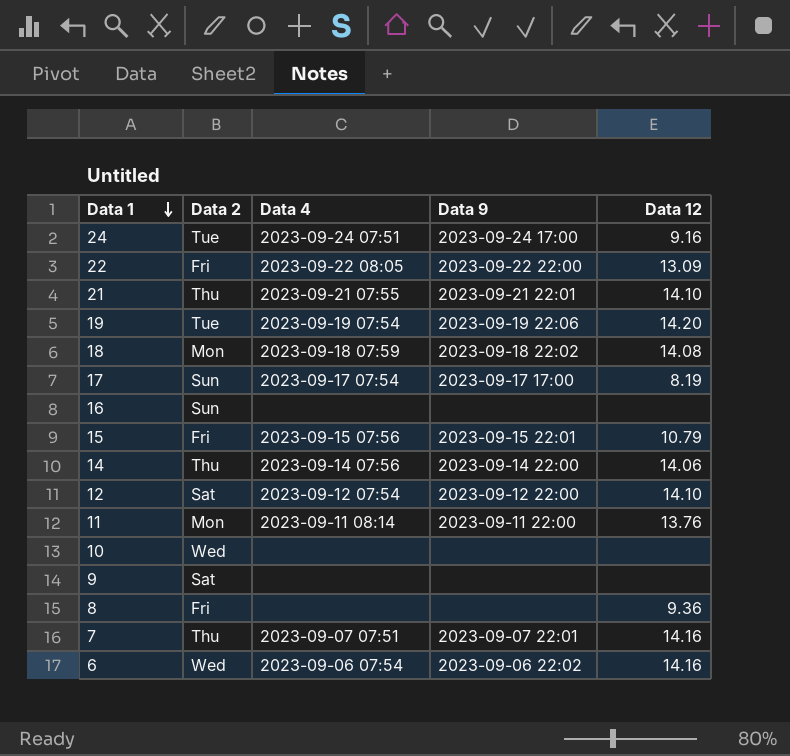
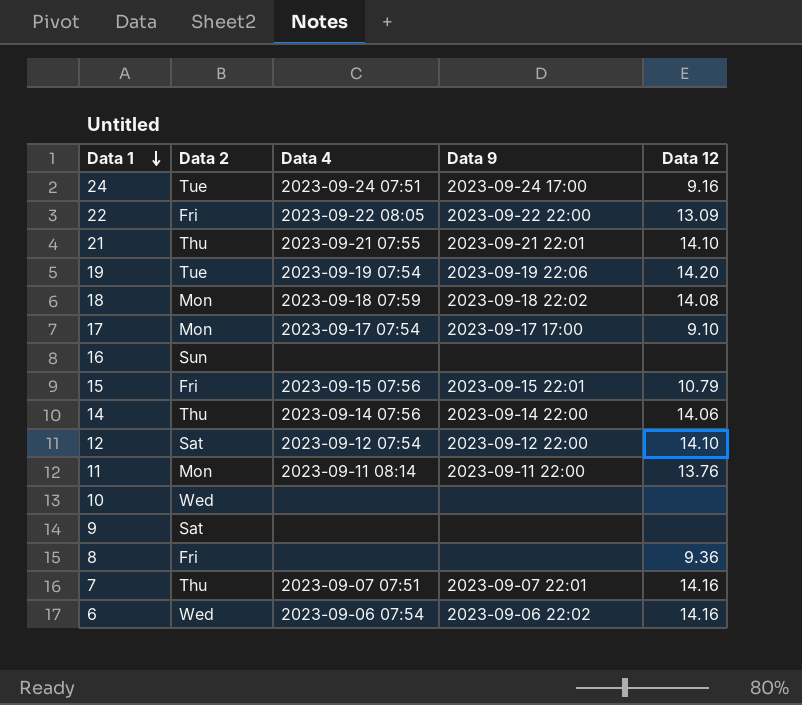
17 | Data 2: Sun -> Mon
17 | Data 12: 8.19 -> 9.10

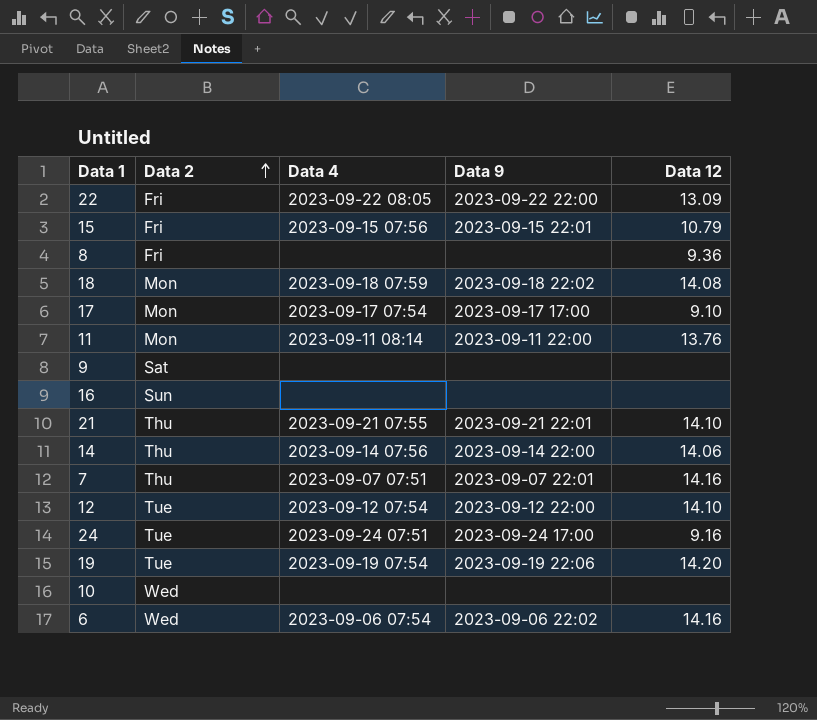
row order: Data 1 descending -> Data 2 ascending
12 | Data 2: Sat -> Tue

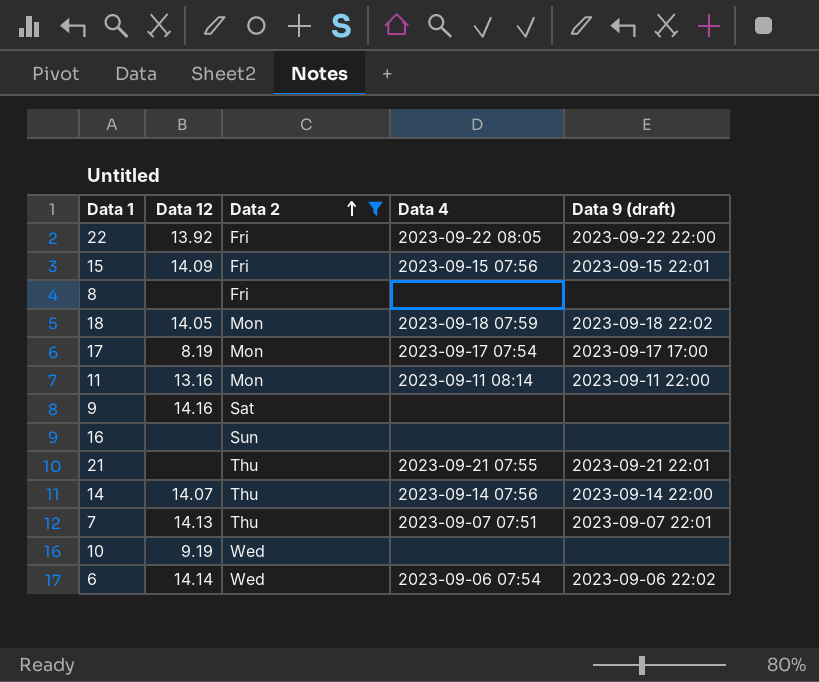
filter: none -> Data 2 != Tue
column Data 12 | position: 5 -> 2
column name: Data 9 -> Data 9 (draft)
22 | Data 12: 13.09 -> 13.92
15 | Data 12: 10.79 -> 14.09
8 | Data 12: 9.36 -> none
18 | Data 12: 14.08 -> 14.05
17 | Data 12: 9.10 -> 8.19
11 | Data 12: 13.76 -> 13.16
9 | Data 12: none -> 14.16
21 | Data 12: 14.10 -> none
14 | Data 12: 14.06 -> 14.07
7 | Data 12: 14.16 -> 14.13
10 | Data 12: none -> 9.19
6 | Data 12: 14.16 -> 14.14

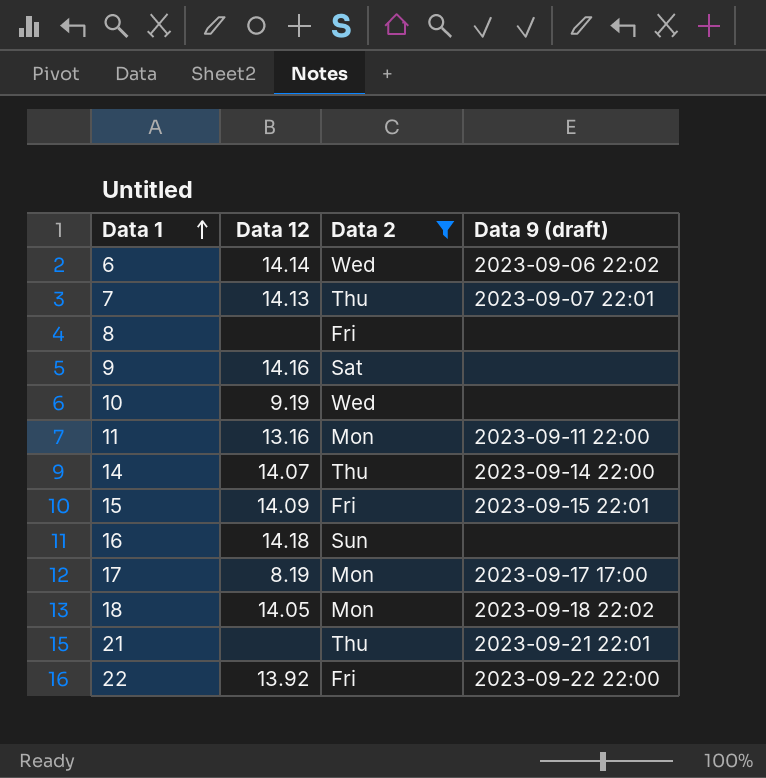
row order: Data 2 ascending -> Data 1 ascending
column Data 4 | position: 4 -> none
16 | Data 12: none -> 14.18

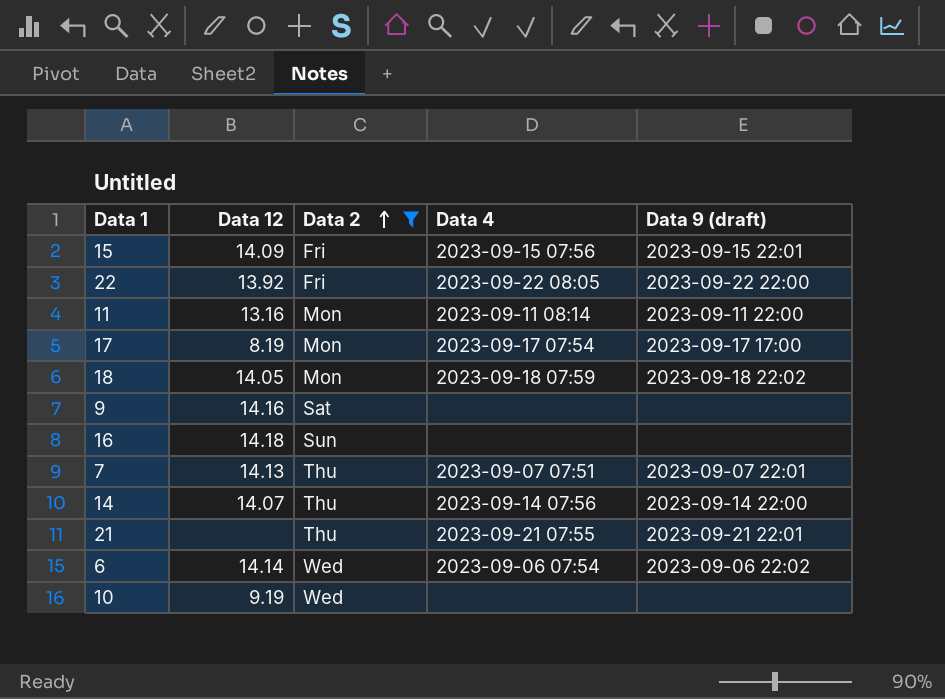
row order: Data 1 ascending -> Data 2 ascending
column Data 4 | position: none -> 4
row 8: none | Fri | none -> none

